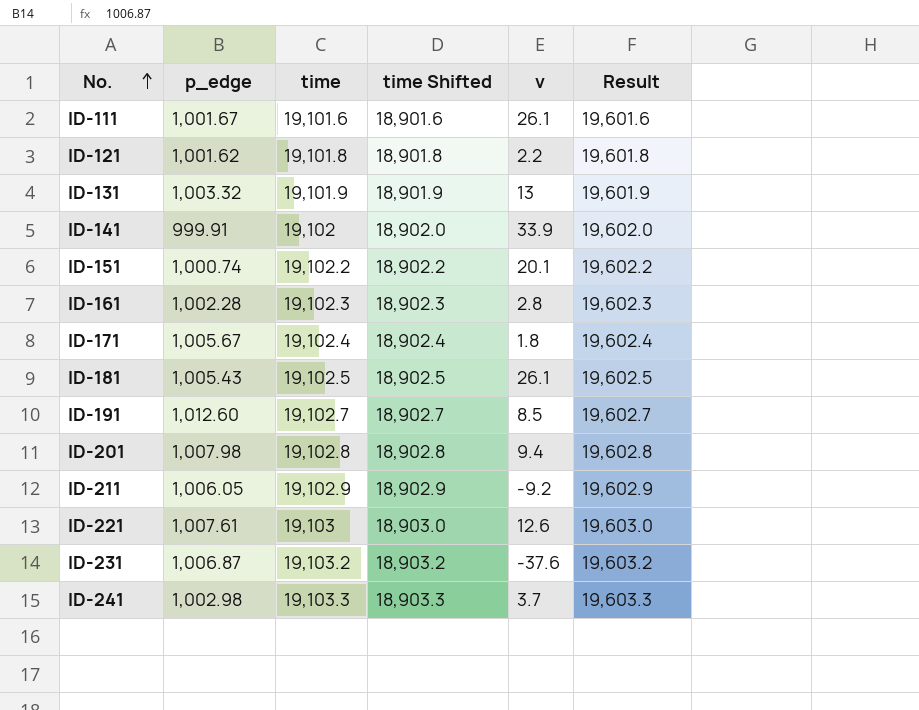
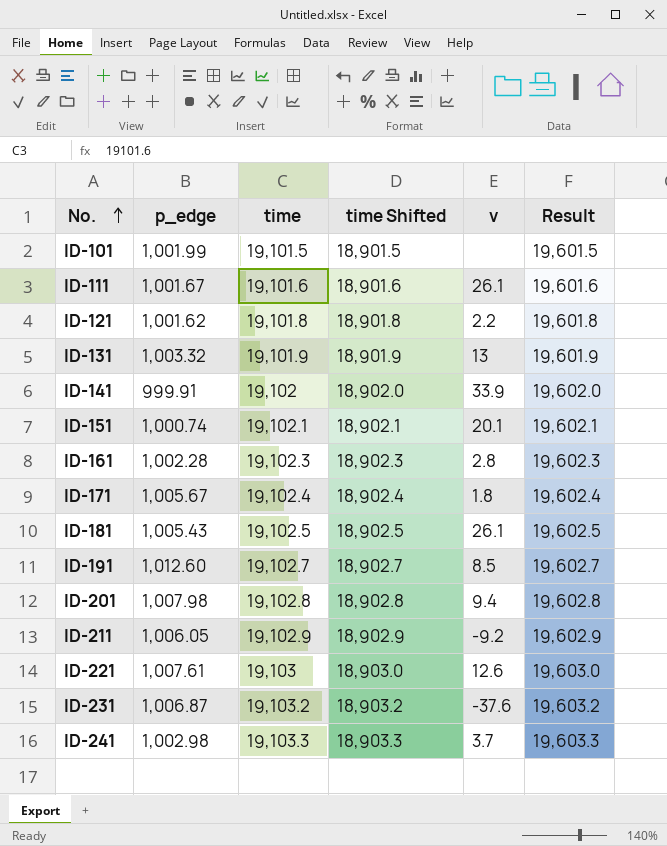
row ID-101: none -> 1,001.99 | 19,101.5 | 18,901.5 | none | 19,601.5
ID-151 | time: 19,102.2 -> 19,102.1
ID-151 | time Shifted: 18,902.2 -> 18,902.1
ID-151 | Result: 19,602.2 -> 19,602.1

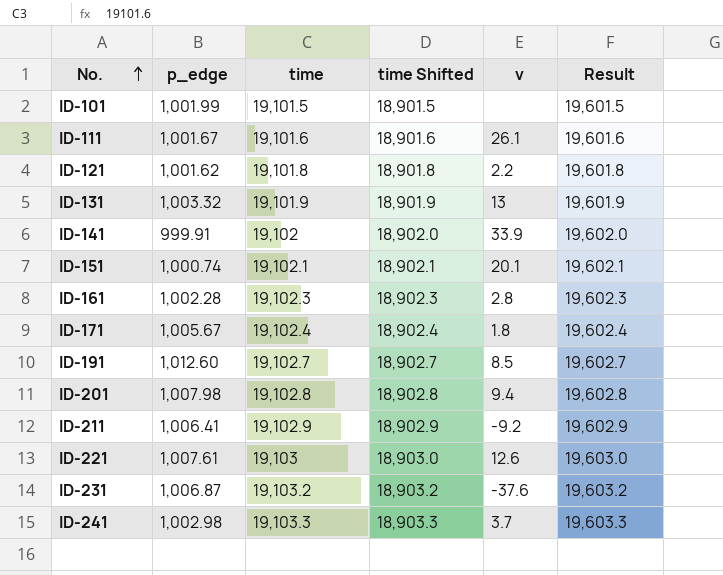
row ID-181: 1,005.43 | 19,102.5 | 18,902.5 | 26.1 | 19,602.5 -> none
ID-211 | p_edge: 1,006.05 -> 1,006.41

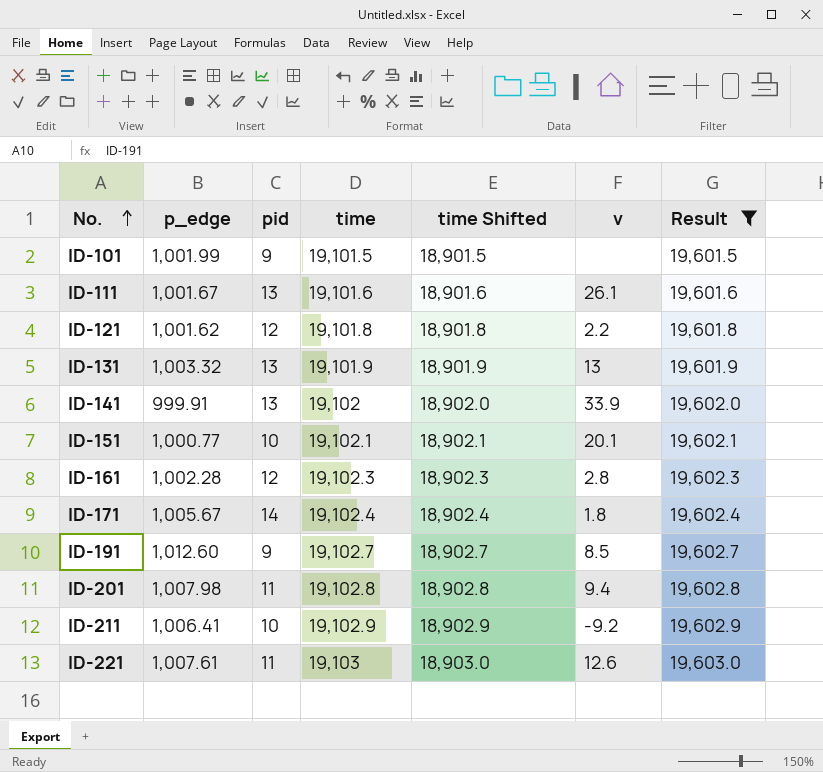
filter: none -> Result <= 19,603.0
column pid | position: none -> 3
ID-151 | p_edge: 1,000.74 -> 1,000.77

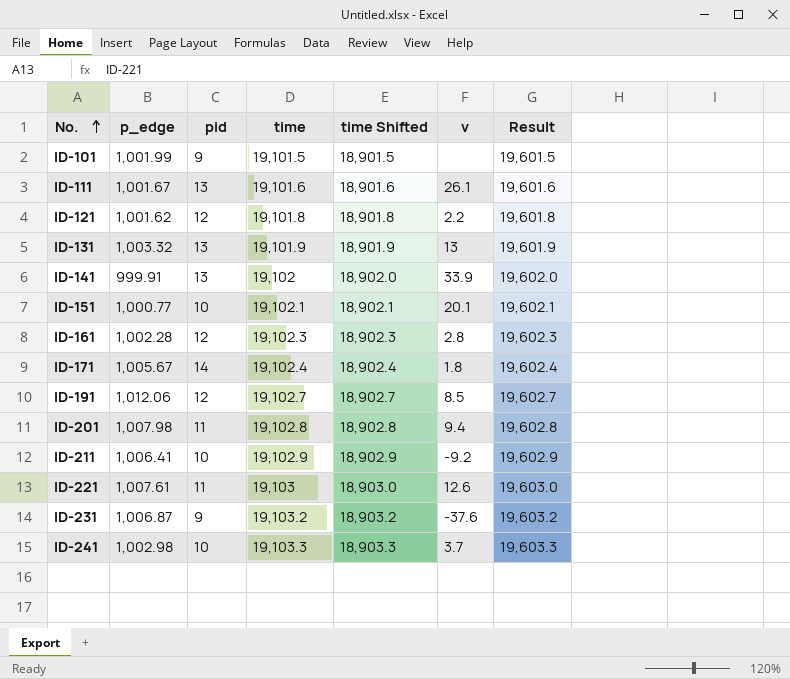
filter: Result <= 19,603.0 -> none
ID-191 | p_edge: 1,012.60 -> 1,012.06
ID-191 | pid: 9 -> 12

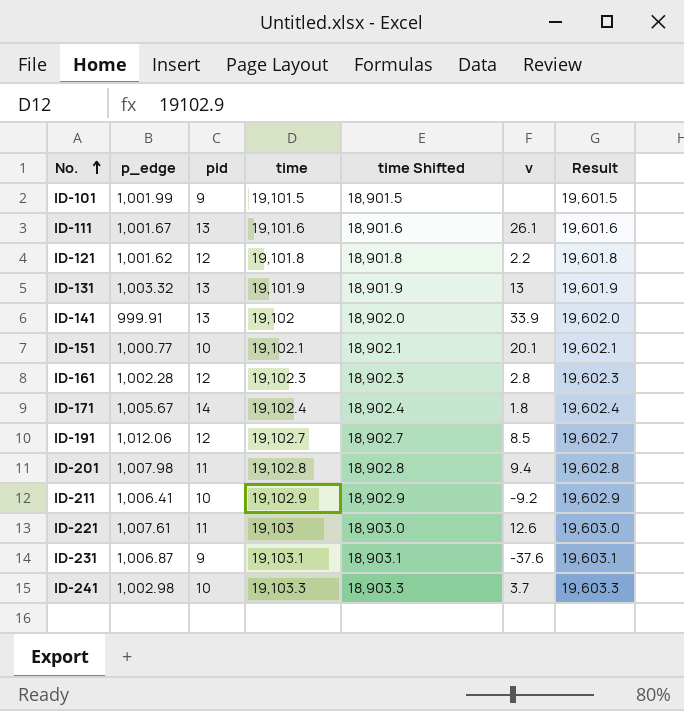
ID-231 | time: 19,103.2 -> 19,103.1
ID-231 | time Shifted: 18,903.2 -> 18,903.1
ID-231 | Result: 19,603.2 -> 19,603.1

